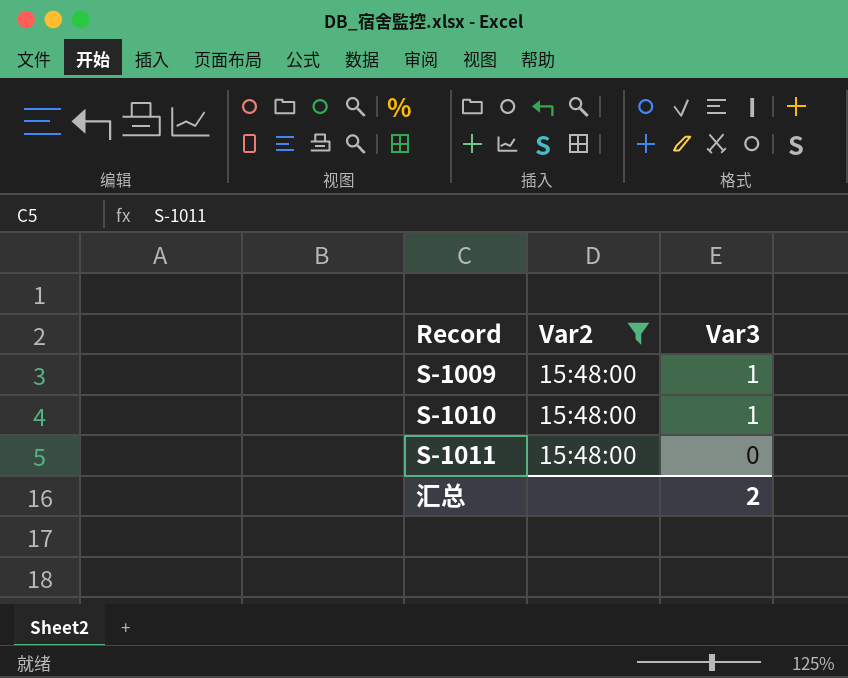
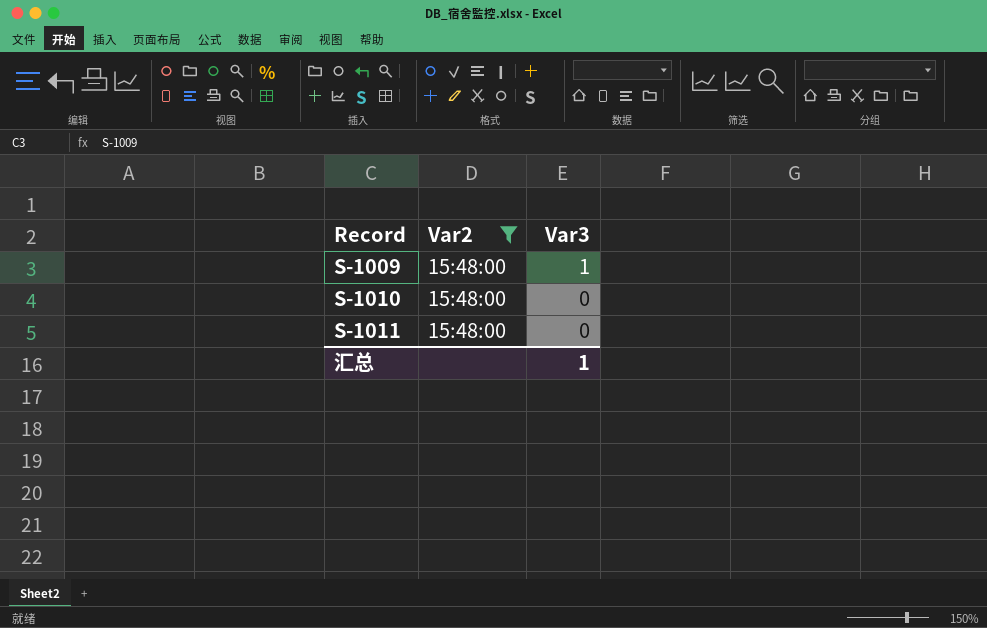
S-1010 | Var3: 1 -> 0
汇总 | Var3: 2 -> 1

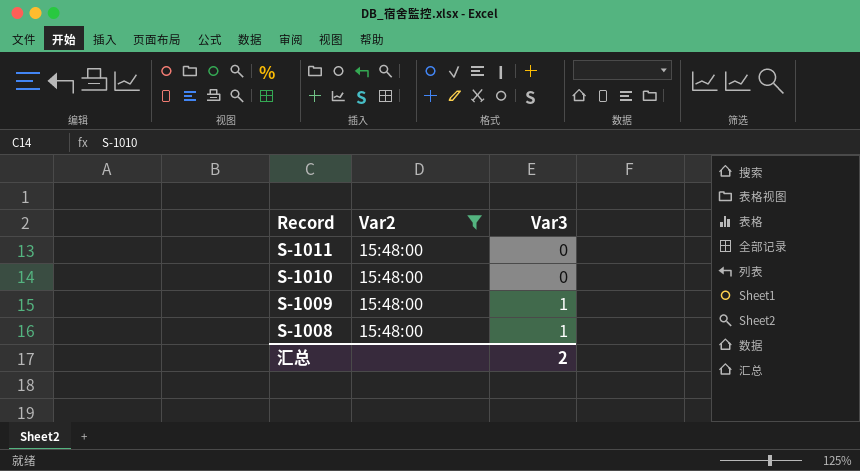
row order: Record ascending -> Record descending
row S-1008: none -> 15:48:00 | 1
汇总 | Var3: 1 -> 2

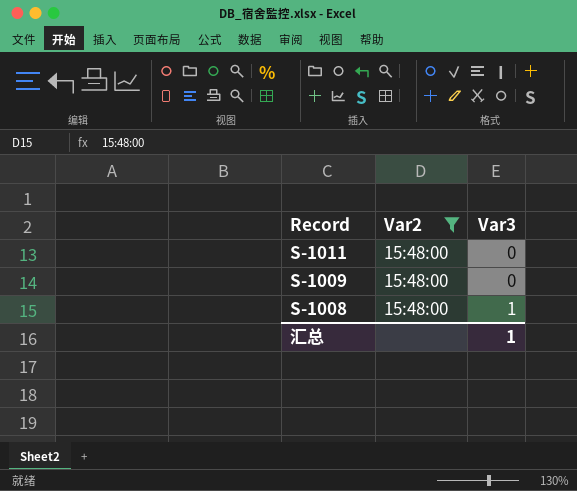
row S-1010: 15:48:00 | 0 -> none
S-1009 | Var3: 1 -> 0
汇总 | Var3: 2 -> 1

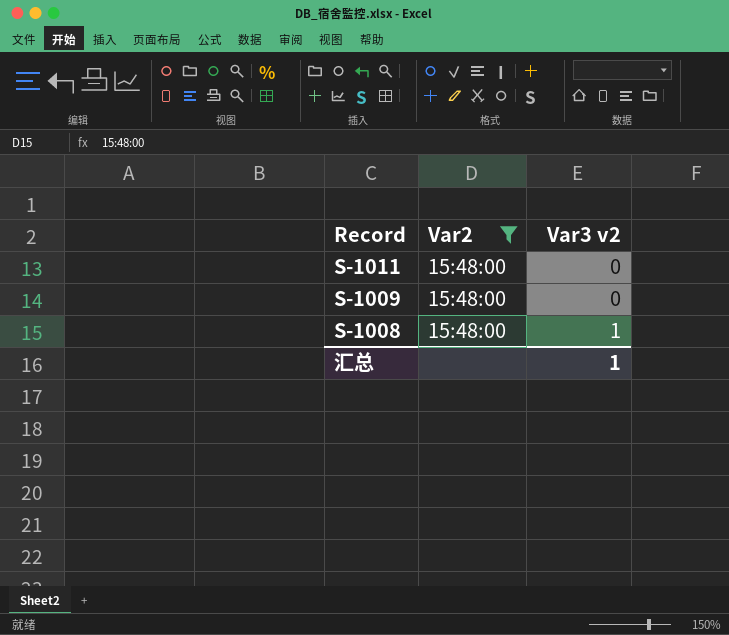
column name: Var3 -> Var3 v2

